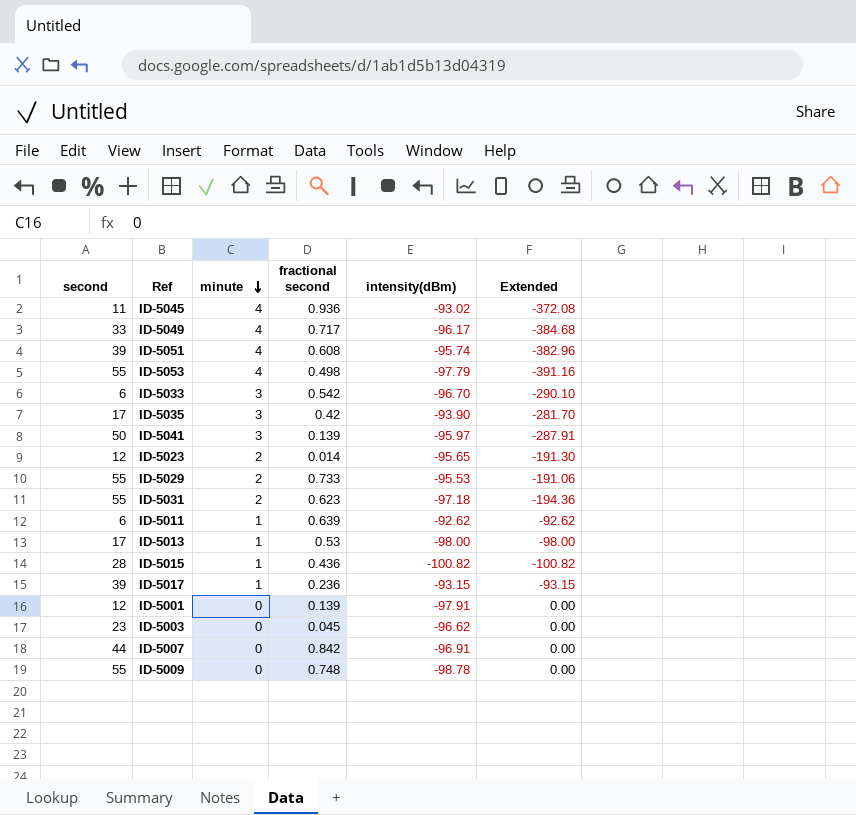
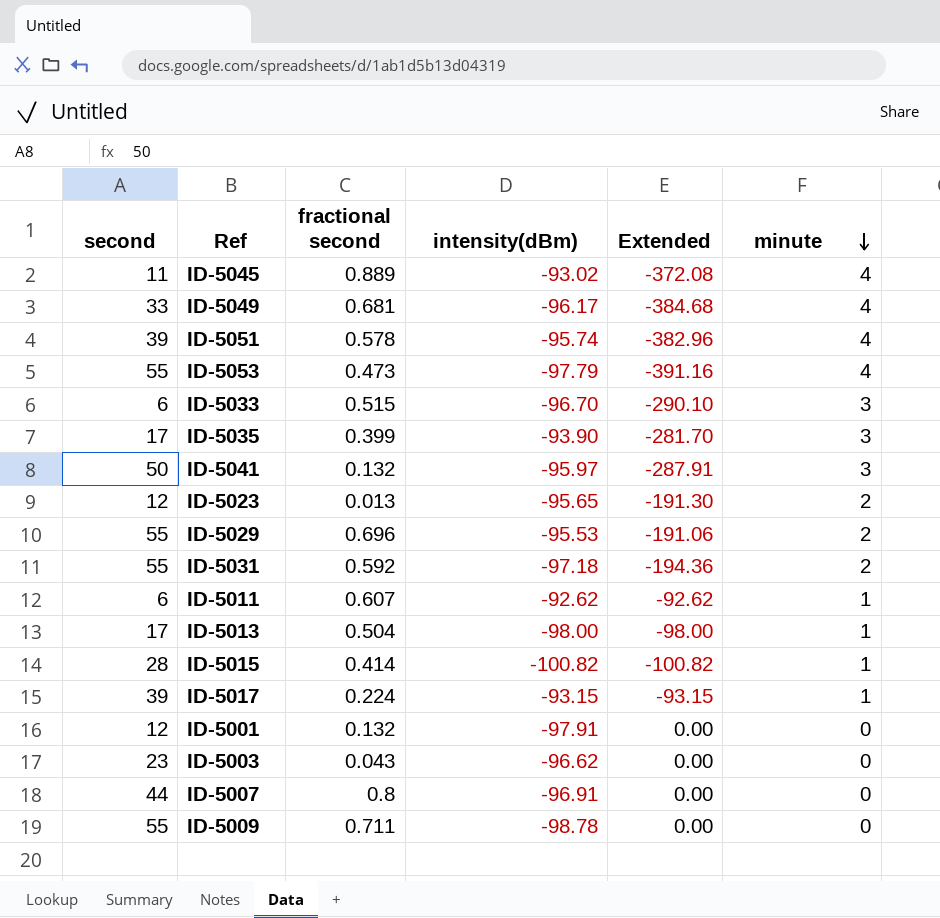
column minute | position: 3 -> 6
ID-5045 | fractional second: 0.936 -> 0.889
ID-5049 | fractional second: 0.717 -> 0.681
ID-5051 | fractional second: 0.608 -> 0.578
ID-5053 | fractional second: 0.498 -> 0.473
ID-5033 | fractional second: 0.542 -> 0.515
ID-5035 | fractional second: 0.42 -> 0.399
ID-5041 | fractional second: 0.139 -> 0.132
ID-5023 | fractional second: 0.014 -> 0.013
ID-5029 | fractional second: 0.733 -> 0.696
ID-5031 | fractional second: 0.623 -> 0.592
ID-5011 | fractional second: 0.639 -> 0.607
ID-5013 | fractional second: 0.53 -> 0.504
ID-5015 | fractional second: 0.436 -> 0.414
ID-5017 | fractional second: 0.236 -> 0.224
ID-5001 | fractional second: 0.139 -> 0.132
ID-5003 | fractional second: 0.045 -> 0.043
ID-5007 | fractional second: 0.842 -> 0.8
ID-5009 | fractional second: 0.748 -> 0.711

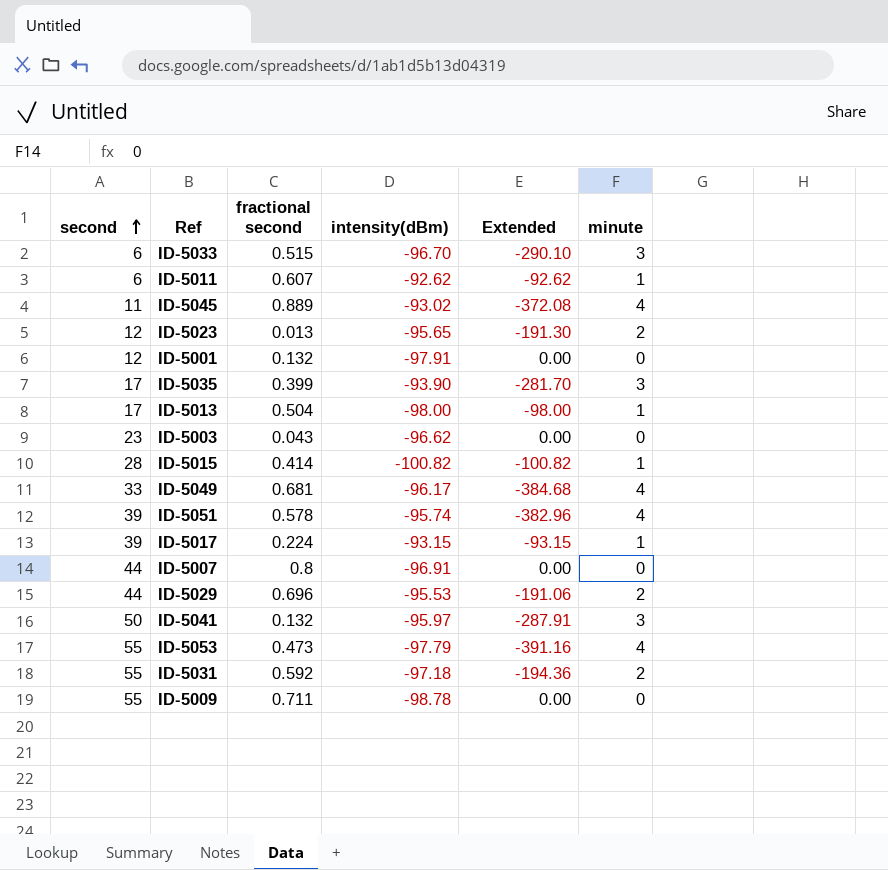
row order: minute descending -> second ascending
ID-5029 | second: 55 -> 44

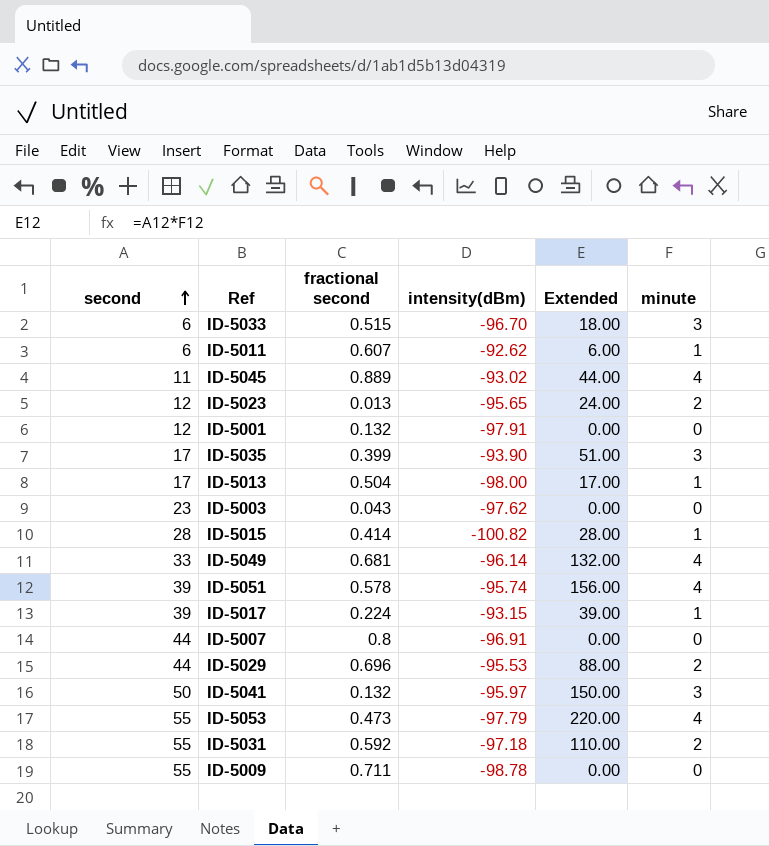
column Extended | formula: [intensity(dBm)] * [minute] -> [second] * [minute]
ID-5003 | intensity(dBm): -96.62 -> -97.62
ID-5049 | intensity(dBm): -96.17 -> -96.14

